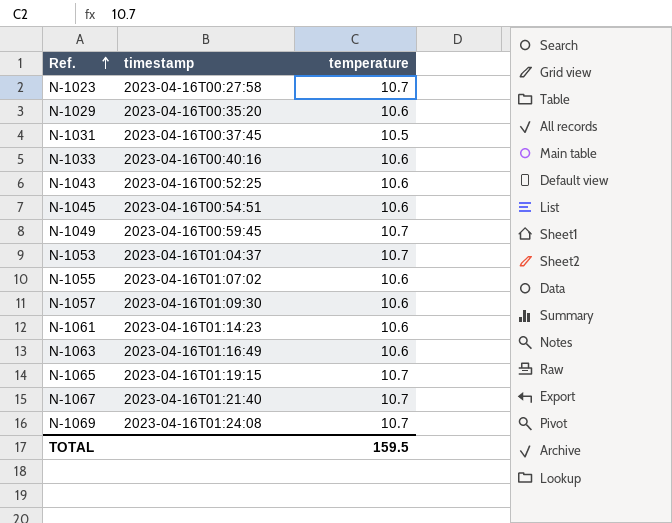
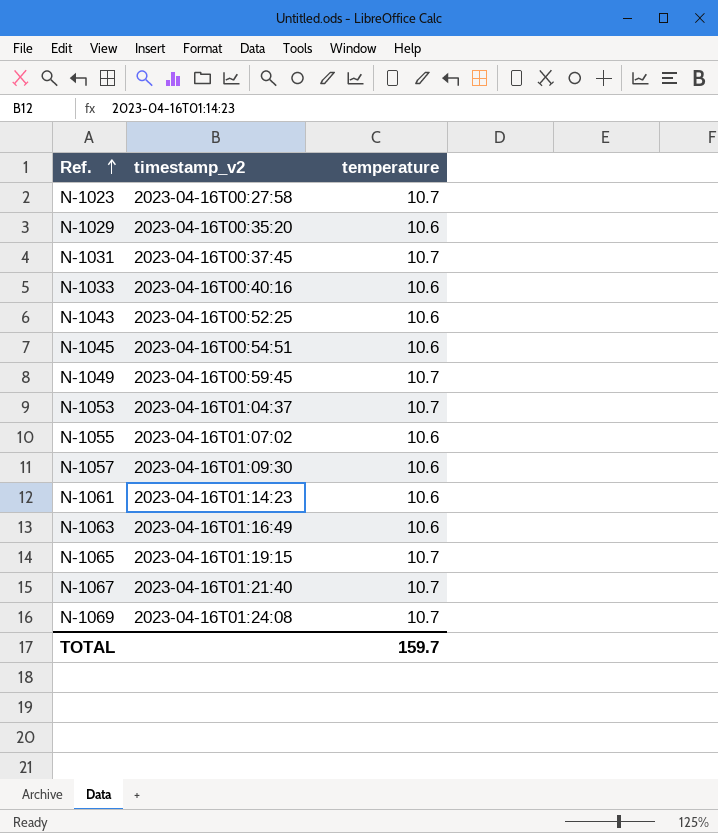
column name: timestamp -> timestamp_v2
N-1031 | temperature: 10.5 -> 10.7
TOTAL | temperature: 159.5 -> 159.7

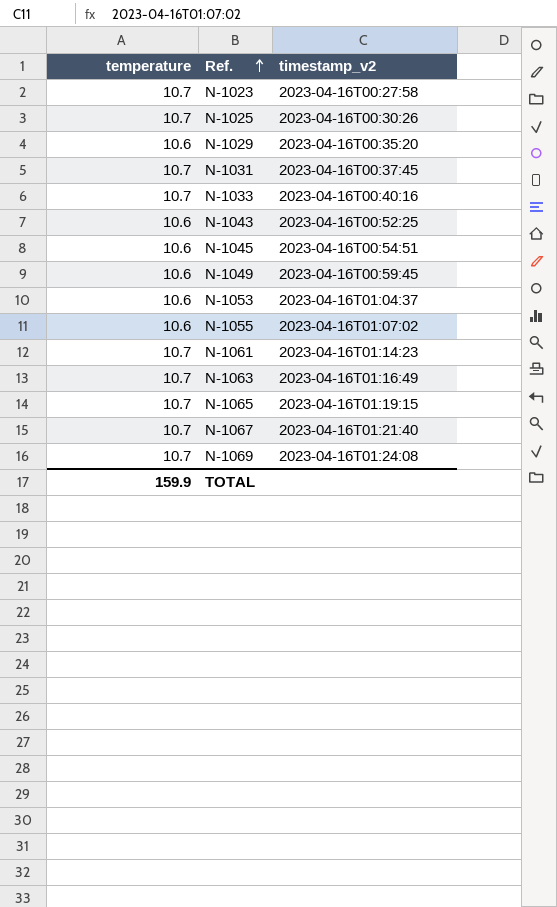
column temperature | position: 3 -> 1
row N-1057: 2023-04-16T01:09:30 | 10.6 -> none
row N-1025: none -> 10.7 | 2023-04-16T00:30:26
N-1033 | temperature: 10.6 -> 10.7
N-1049 | temperature: 10.7 -> 10.6
N-1053 | temperature: 10.7 -> 10.6
N-1061 | temperature: 10.6 -> 10.7
N-1063 | temperature: 10.6 -> 10.7
TOTAL | temperature: 159.7 -> 159.9

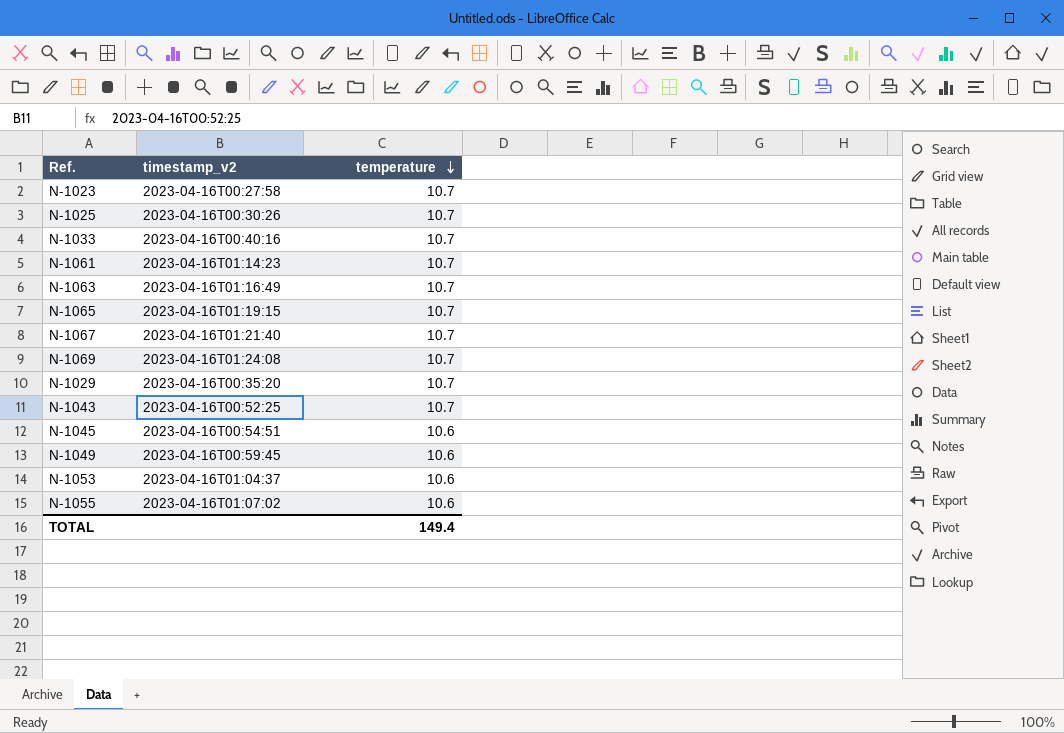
row order: Ref. ascending -> temperature descending
column temperature | position: 1 -> 3
row N-1031: 10.7 | 2023-04-16T00:37:45 -> none
N-1029 | temperature: 10.6 -> 10.7
N-1043 | temperature: 10.6 -> 10.7
TOTAL | temperature: 159.9 -> 149.4

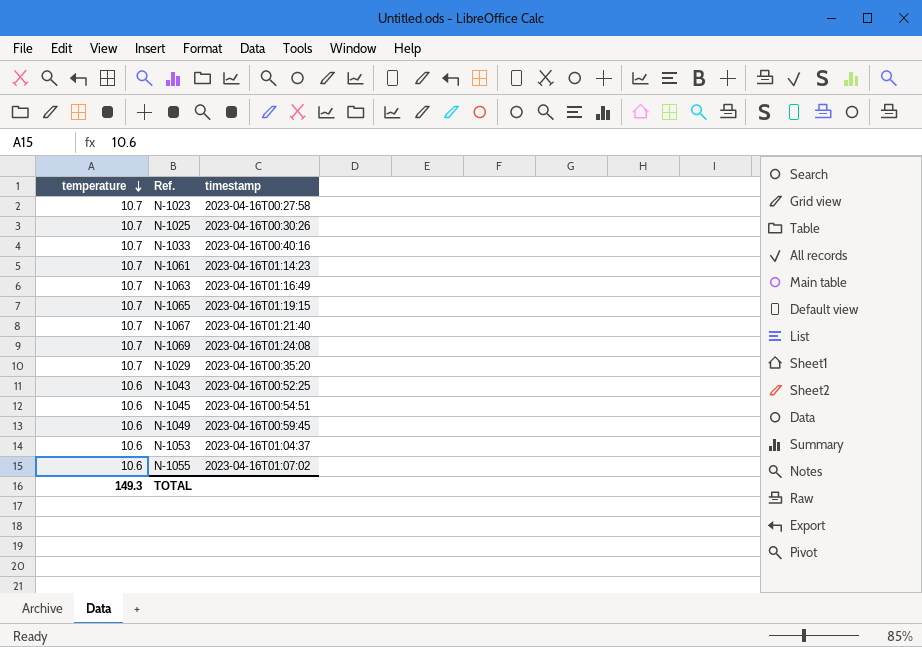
column temperature | position: 3 -> 1
column name: timestamp_v2 -> timestamp
N-1043 | temperature: 10.7 -> 10.6
TOTAL | temperature: 149.4 -> 149.3

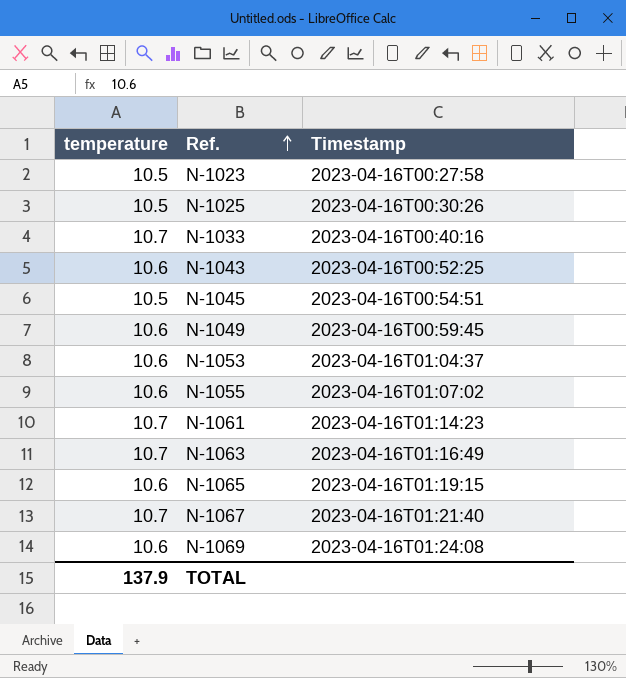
row order: temperature descending -> Ref. ascending
column name: timestamp -> Timestamp
row N-1029: 10.7 | 2023-04-16T00:35:20 -> none
N-1023 | temperature: 10.7 -> 10.5
N-1025 | temperature: 10.7 -> 10.5
N-1045 | temperature: 10.6 -> 10.5
N-1065 | temperature: 10.7 -> 10.6
N-1069 | temperature: 10.7 -> 10.6
TOTAL | temperature: 149.3 -> 137.9

